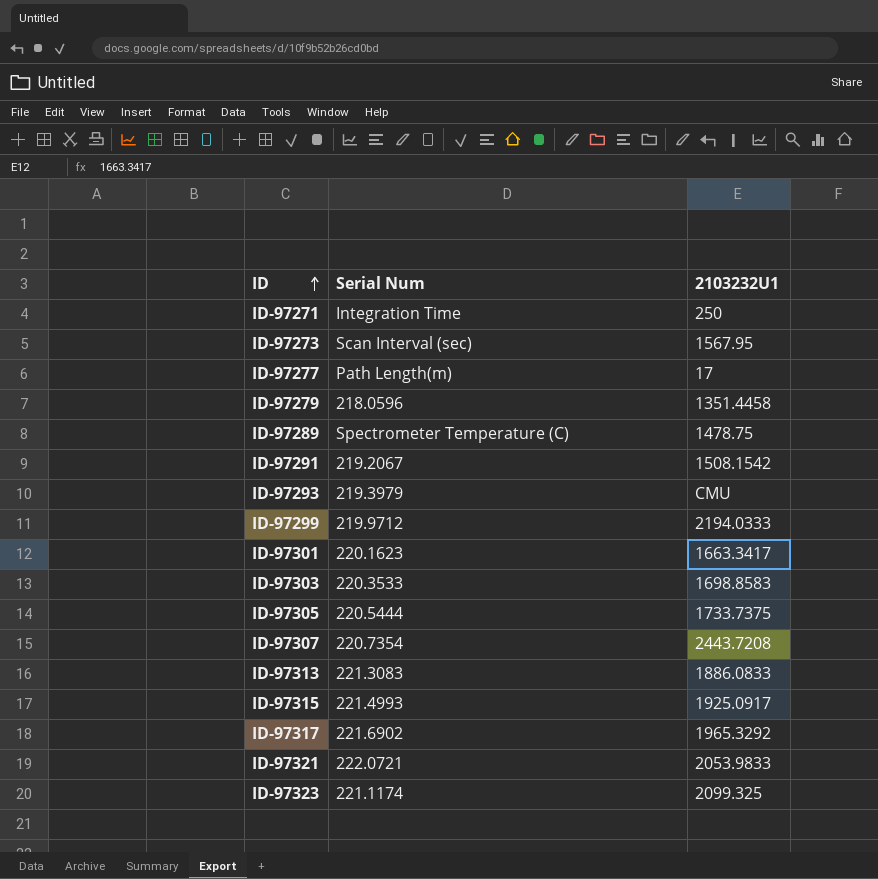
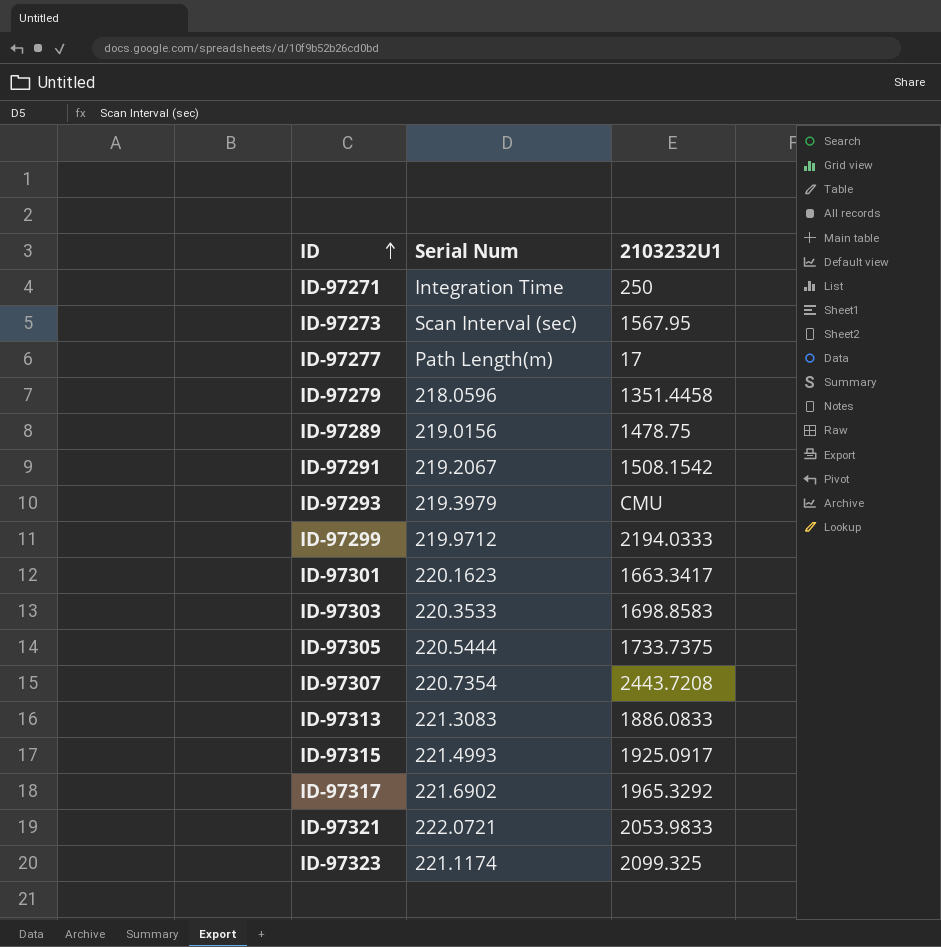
ID-97289 | Serial Num: Spectrometer Temperature (C) -> 219.0156

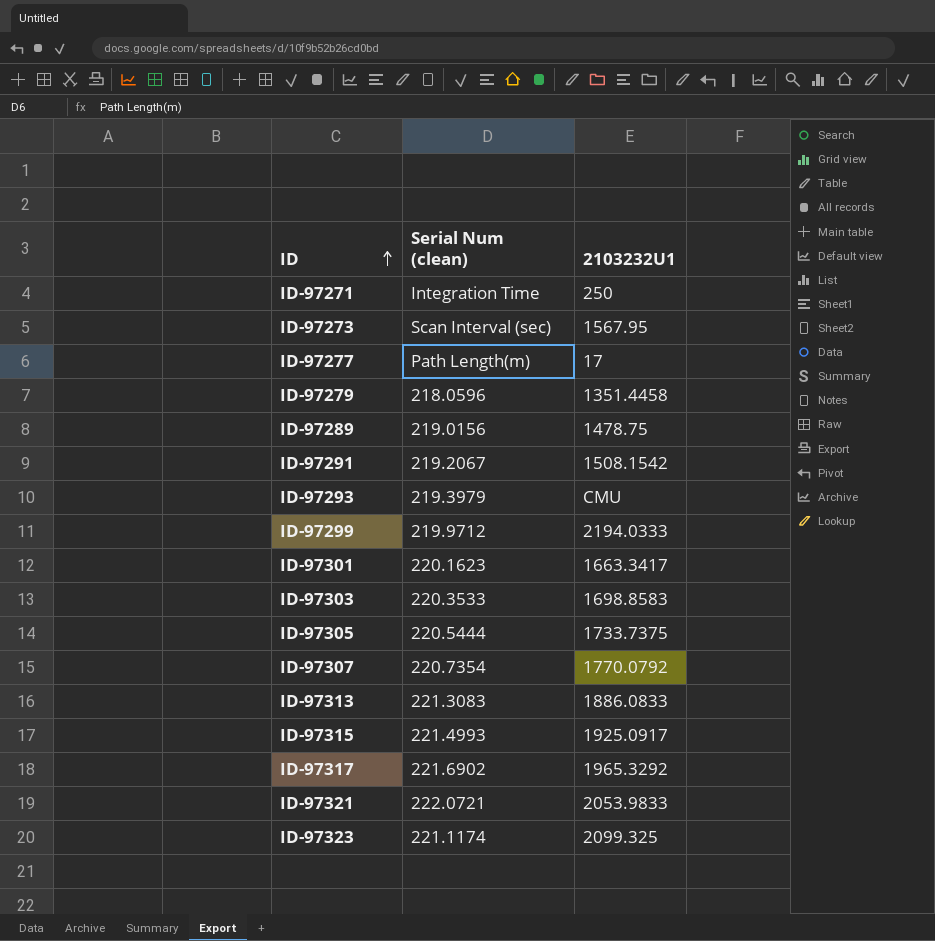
column name: Serial Num -> Serial Num (clean)
ID-97307 | 2103232U1: 2443.7208 -> 1770.0792

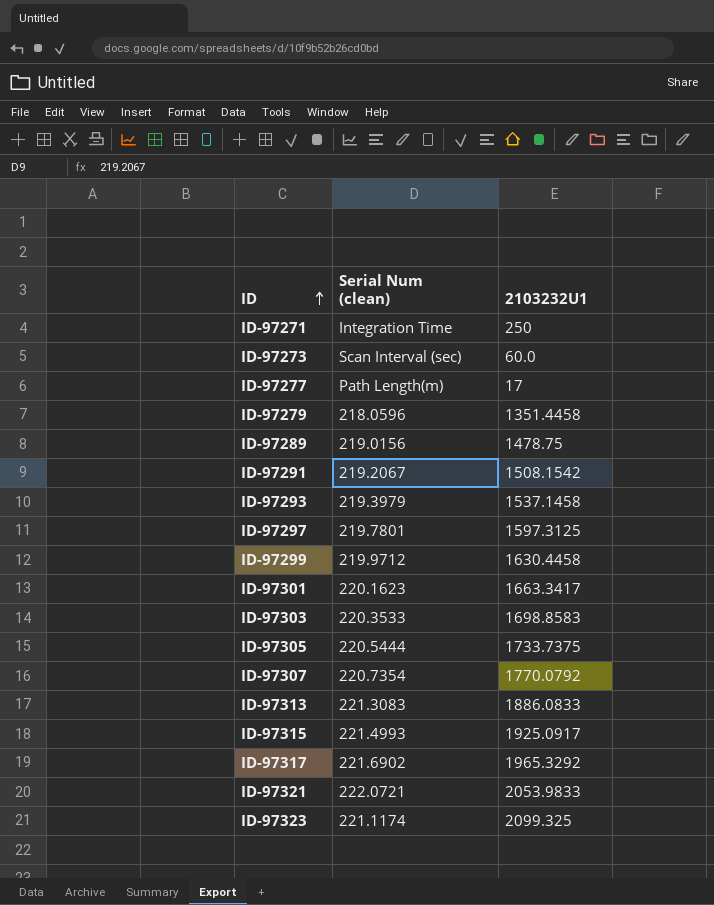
ID-97273 | 2103232U1: 1567.95 -> 60.0
ID-97293 | 2103232U1: CMU -> 1537.1458
row ID-97297: none -> 219.7801 | 1597.3125
ID-97299 | 2103232U1: 2194.0333 -> 1630.4458

